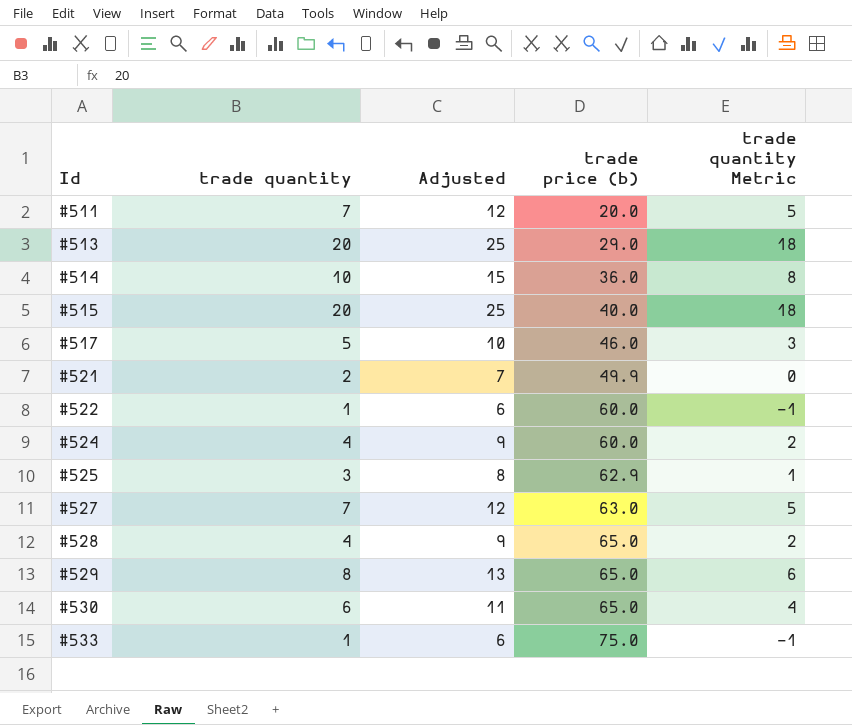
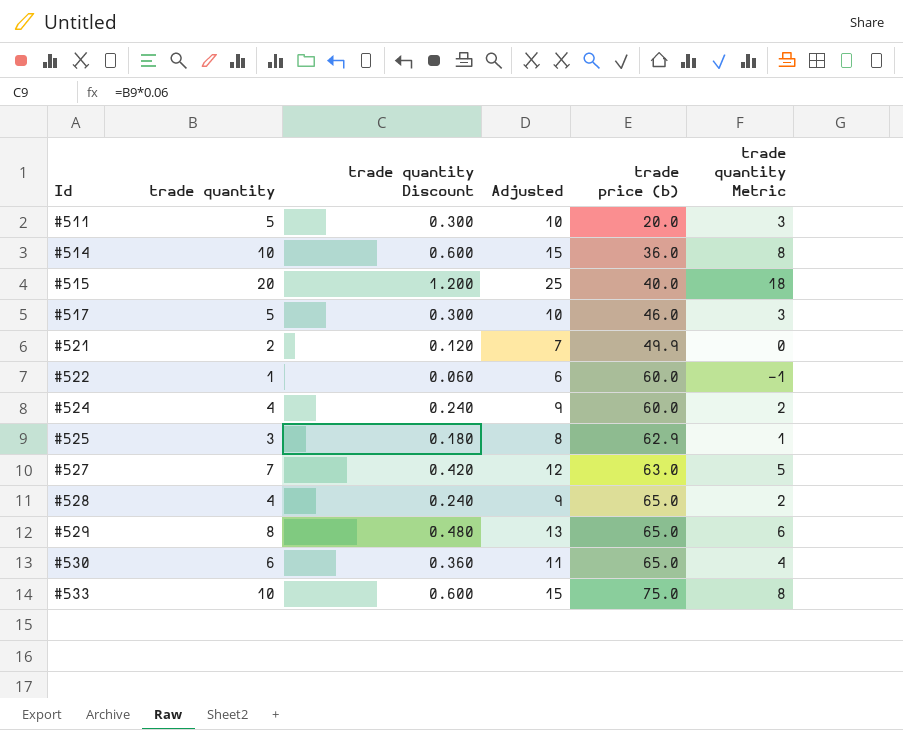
column trade quantity Discount | formula: none -> [trade quantity] * 0.06
row #513: 20 | 25 | 29.0 | 18 -> none
#511 | trade quantity: 7 -> 5
#511 | Adjusted: 12 -> 10
#511 | trade quantity Metric: 5 -> 3
#533 | trade quantity: 1 -> 10
#533 | Adjusted: 6 -> 15
#533 | trade quantity Metric: -1 -> 8

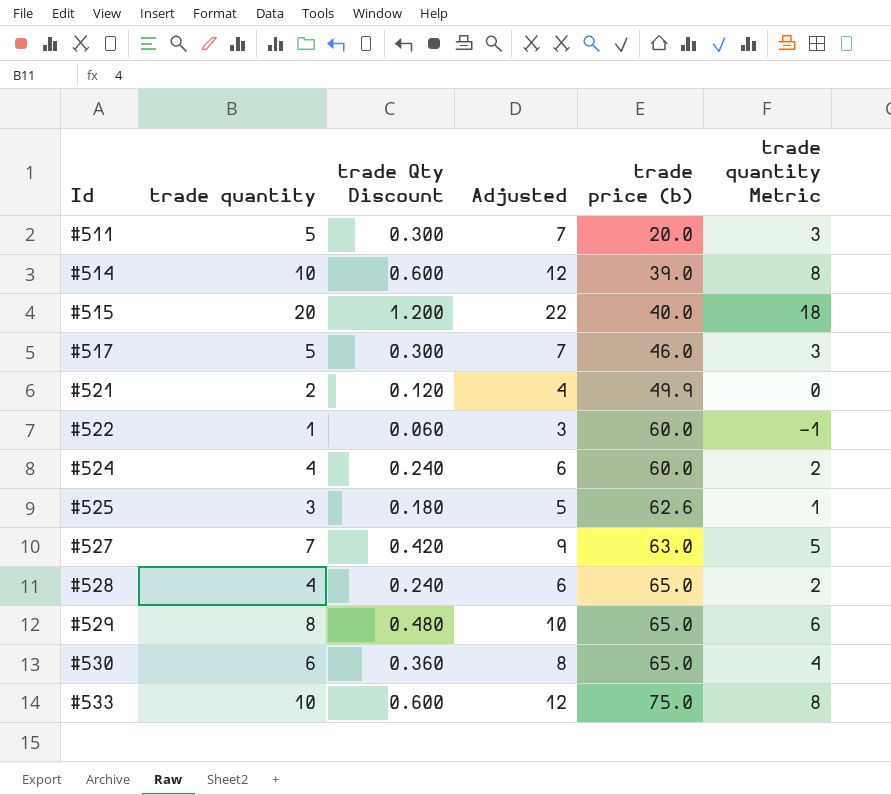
column name: trade quantity Discount -> trade Qty Discount
column Adjusted | formula: [trade quantity] + 5 -> [trade quantity] + 2
#514 | trade price (b): 36.0 -> 39.0
#525 | trade price (b): 62.9 -> 62.6

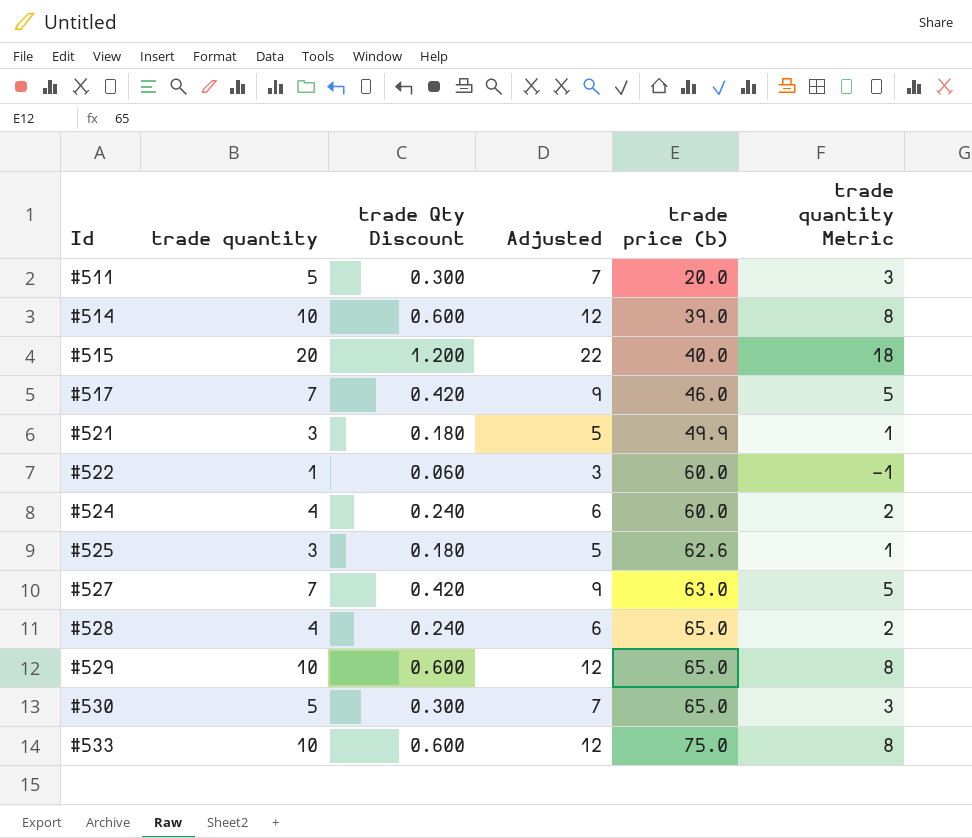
#517 | trade quantity: 5 -> 7
#517 | trade Qty Discount: 0.300 -> 0.420
#517 | Adjusted: 7 -> 9
#517 | trade quantity Metric: 3 -> 5
#521 | trade quantity: 2 -> 3
#521 | trade Qty Discount: 0.120 -> 0.180
#521 | Adjusted: 4 -> 5
#521 | trade quantity Metric: 0 -> 1
#529 | trade quantity: 8 -> 10
#529 | trade Qty Discount: 0.480 -> 0.600
#529 | Adjusted: 10 -> 12
#529 | trade quantity Metric: 6 -> 8
#530 | trade quantity: 6 -> 5
#530 | trade Qty Discount: 0.360 -> 0.300
#530 | Adjusted: 8 -> 7
#530 | trade quantity Metric: 4 -> 3

